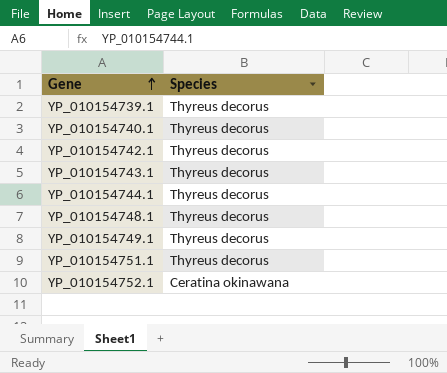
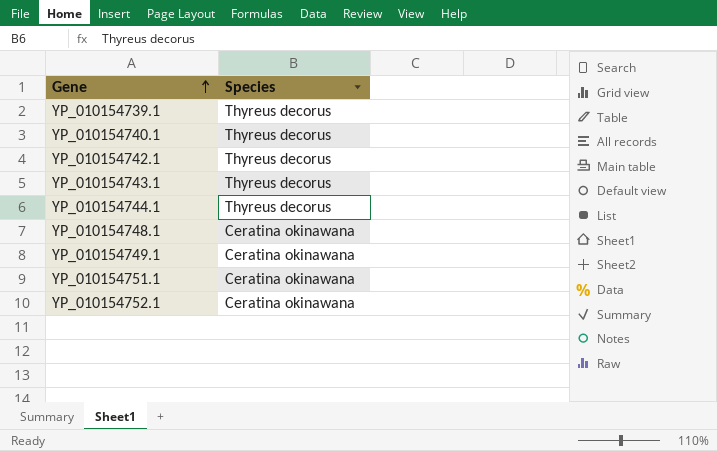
YP_010154748.1 | Species: Thyreus decorus -> Ceratina okinawana
YP_010154749.1 | Species: Thyreus decorus -> Ceratina okinawana
YP_010154751.1 | Species: Thyreus decorus -> Ceratina okinawana

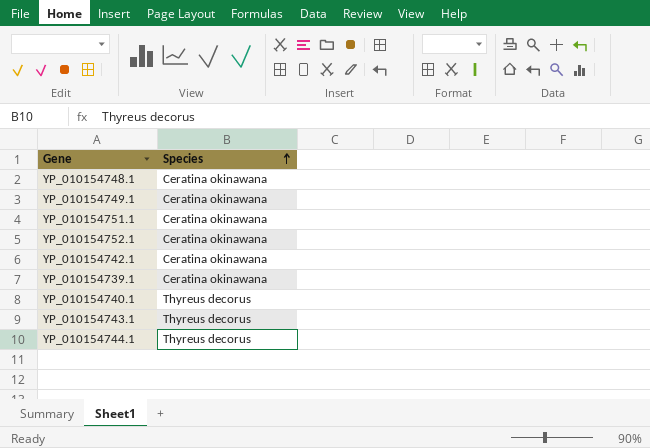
row order: Gene ascending -> Species ascending
YP_010154742.1 | Species: Thyreus decorus -> Ceratina okinawana
YP_010154739.1 | Species: Thyreus decorus -> Ceratina okinawana

